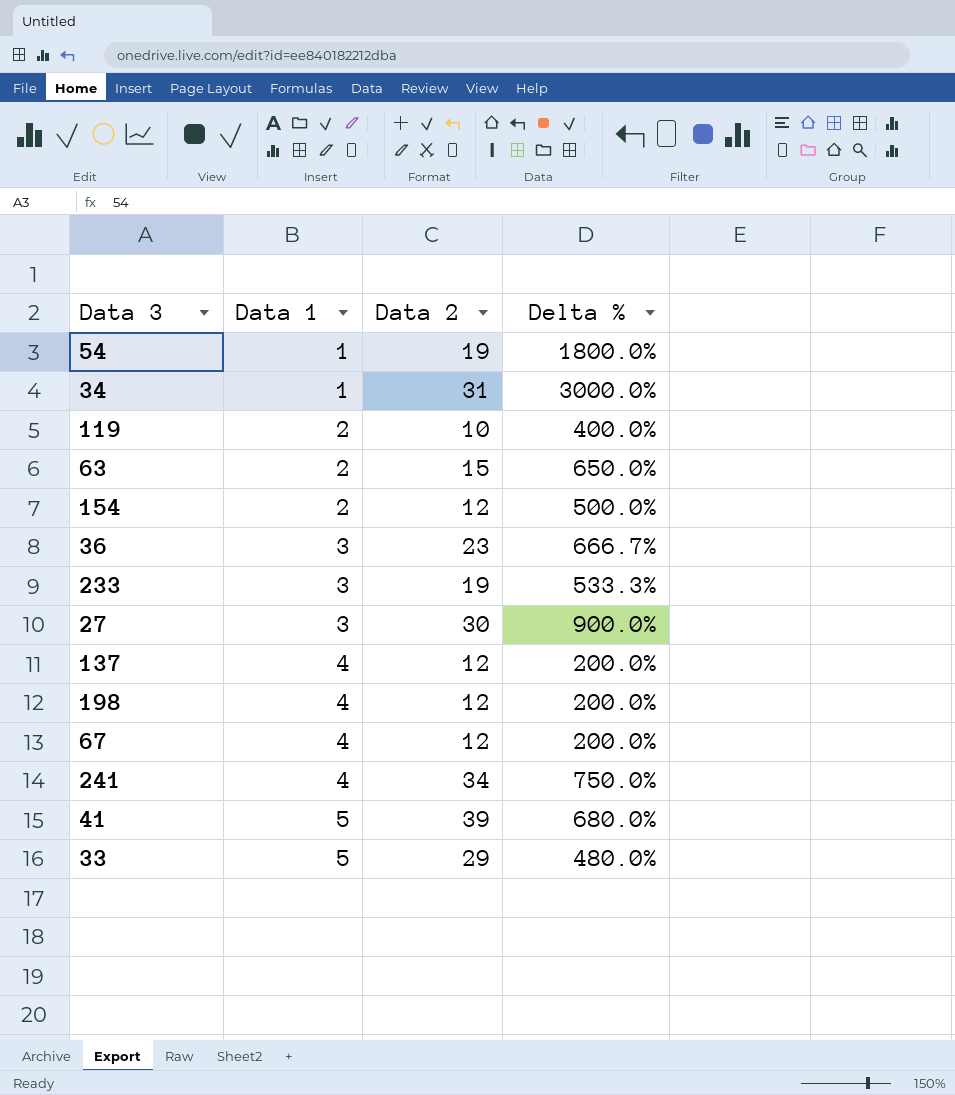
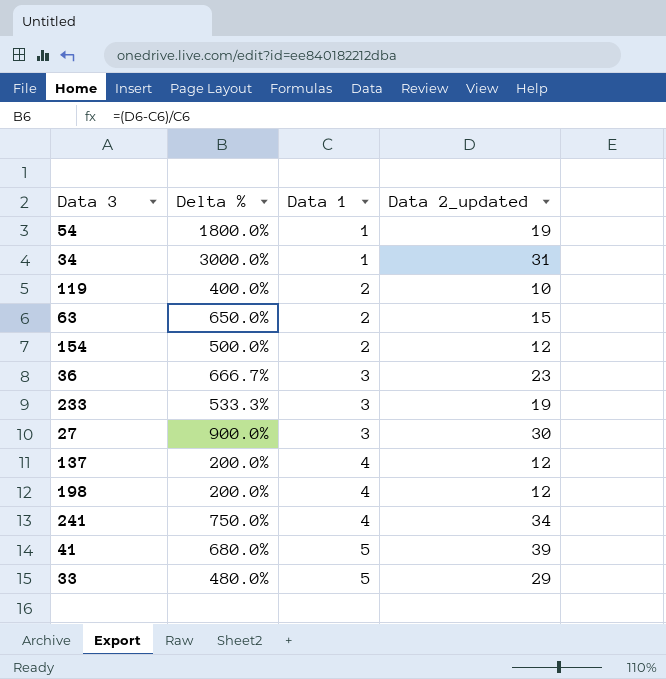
column Delta % | position: 4 -> 2
column name: Data 2 -> Data 2_updated
row 67: 4 | 12 | 200.0% -> none

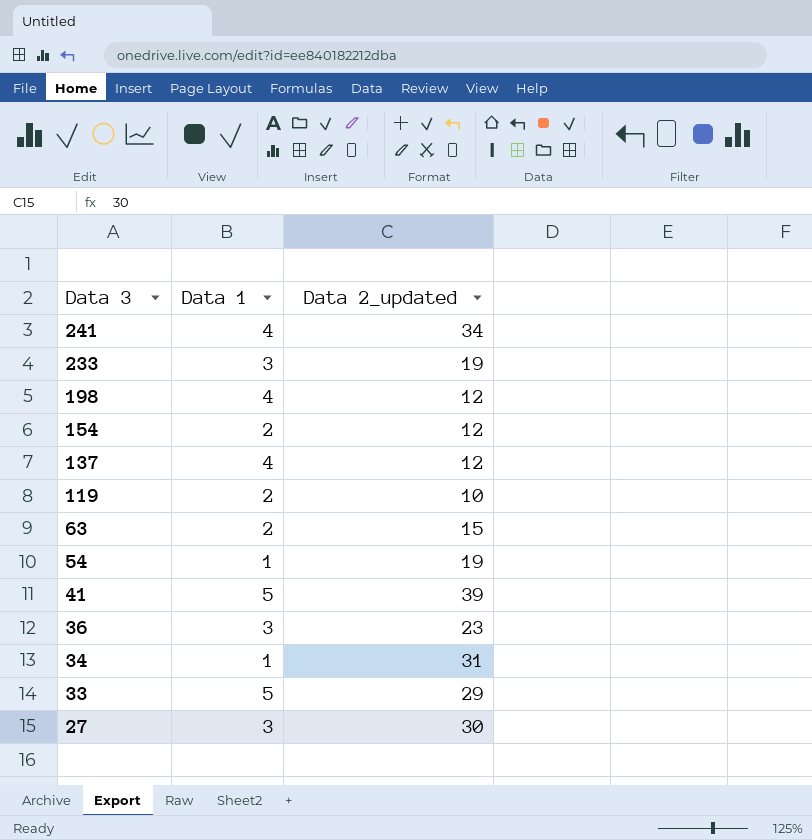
row order: Data 1 ascending -> Data 3 descending
column Delta % | formula: ([Data 2_updated] - [Data 1]) / [Data 1] -> none

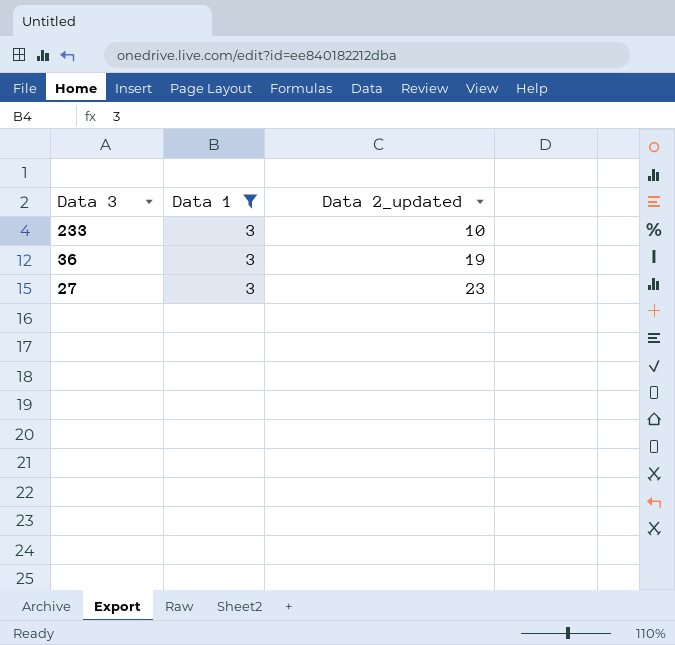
filter: none -> Data 1 = 3
233 | Data 2_updated: 19 -> 10
36 | Data 2_updated: 23 -> 19
27 | Data 2_updated: 30 -> 23

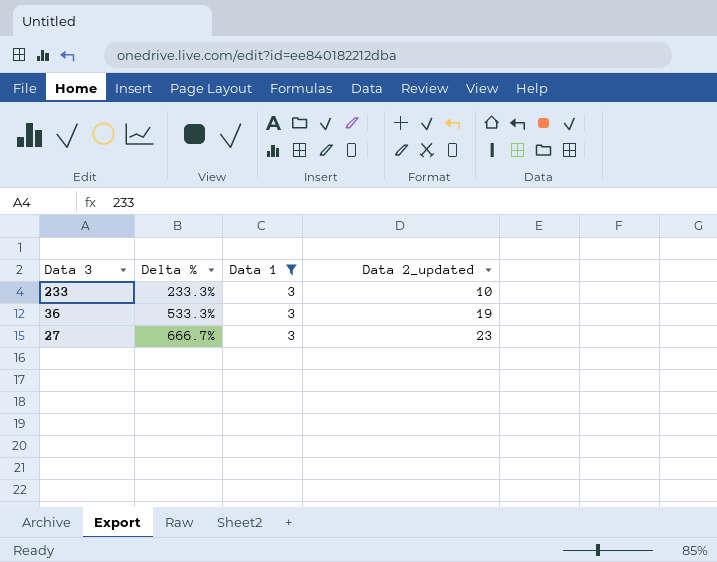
column Delta % | formula: none -> ([Data 2_updated] - [Data 1]) / [Data 1]

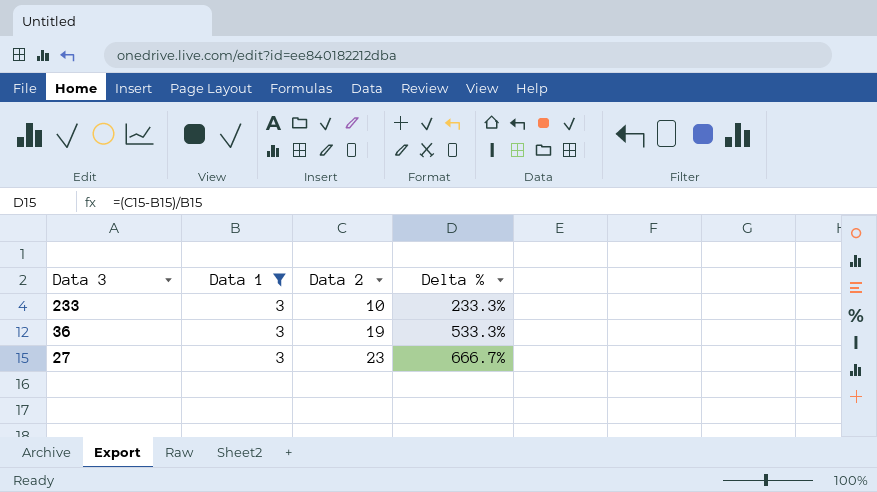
column name: Data 2_updated -> Data 2
column Delta % | position: 2 -> 4

